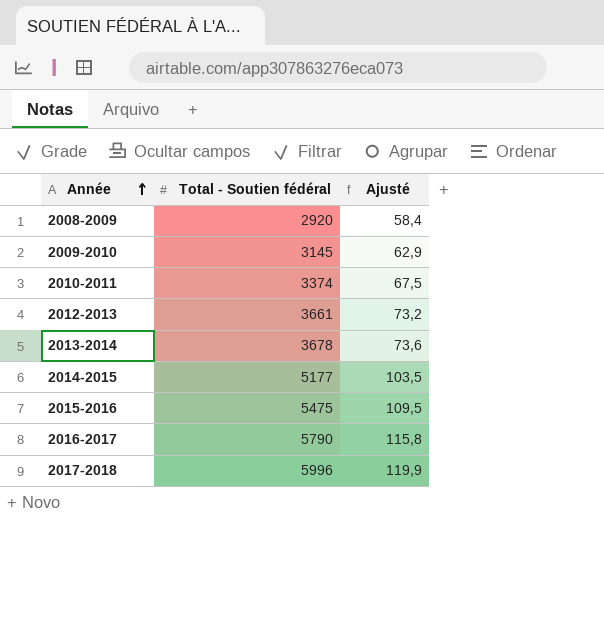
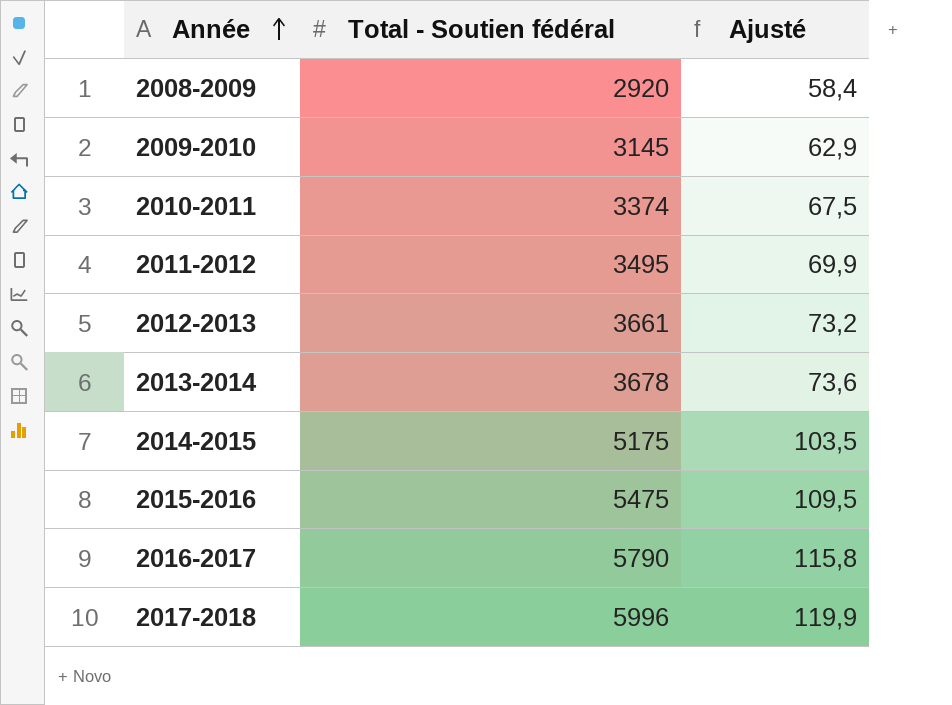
row 2011-2012: none -> 3495 | 69,9
2014-2015 | Total - Soutien fédéral: 5177 -> 5175

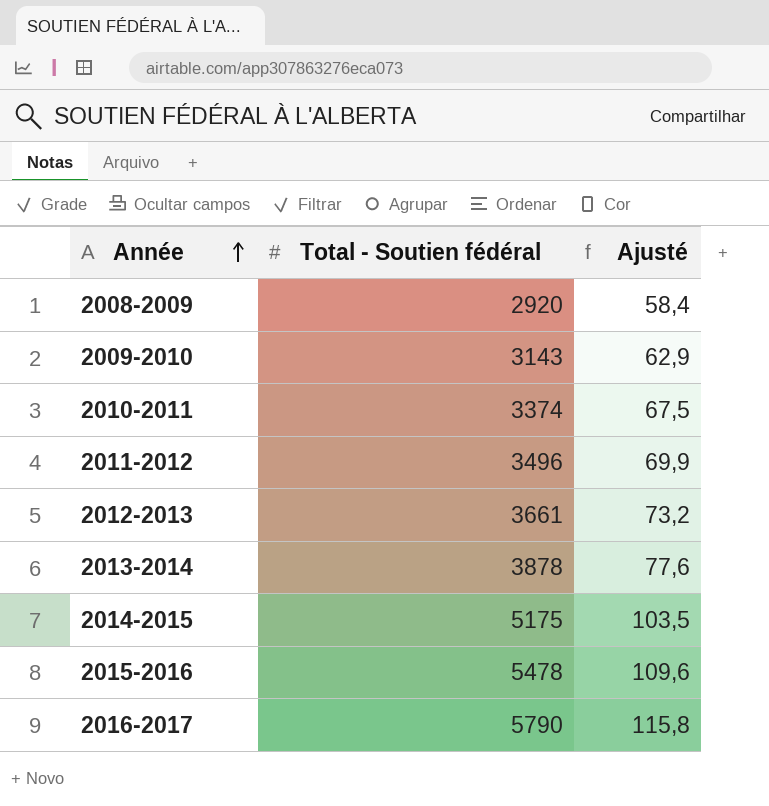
row 2017-2018: 5996 | 119,9 -> none
2009-2010 | Total - Soutien fédéral: 3145 -> 3143
2011-2012 | Total - Soutien fédéral: 3495 -> 3496
2013-2014 | Total - Soutien fédéral: 3678 -> 3878
2013-2014 | Ajusté: 73,6 -> 77,6
2015-2016 | Total - Soutien fédéral: 5475 -> 5478
2015-2016 | Ajusté: 109,5 -> 109,6

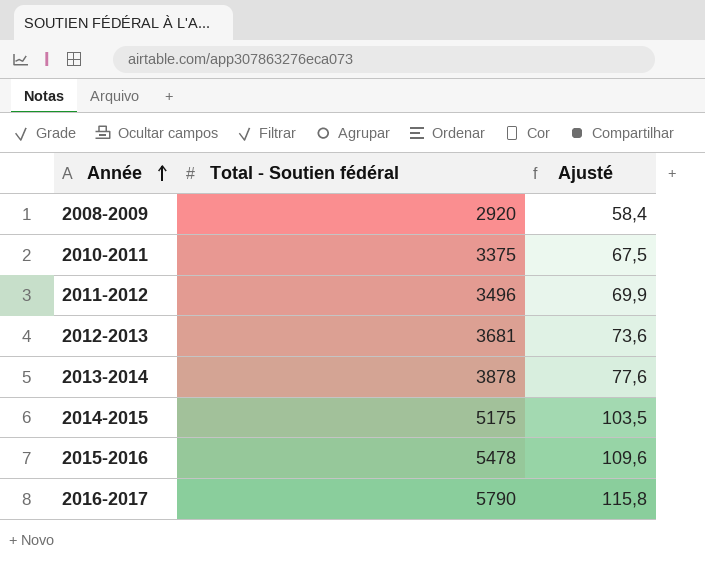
row 2009-2010: 3143 | 62,9 -> none
2010-2011 | Total - Soutien fédéral: 3374 -> 3375
2012-2013 | Total - Soutien fédéral: 3661 -> 3681
2012-2013 | Ajusté: 73,2 -> 73,6

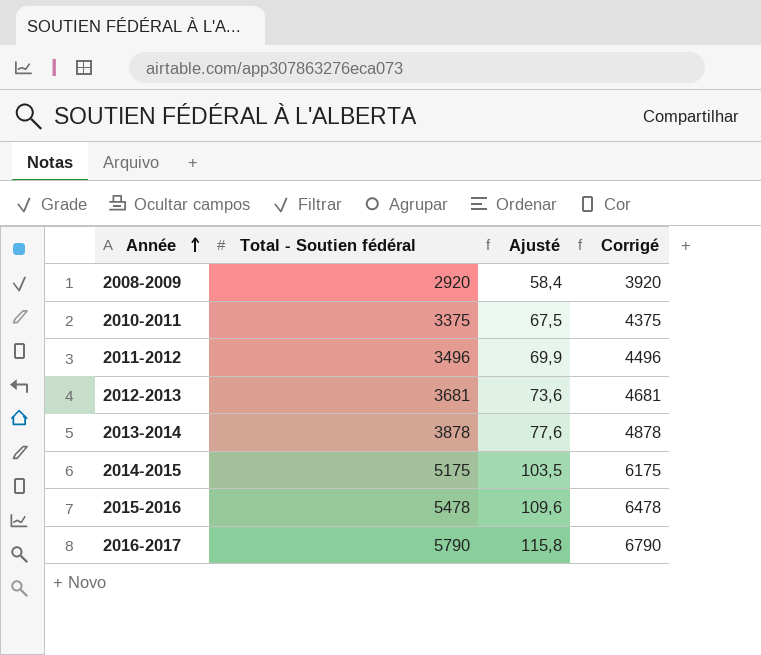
column Corrigé | formula: none -> [Total - Soutien fédéral] + 1000

